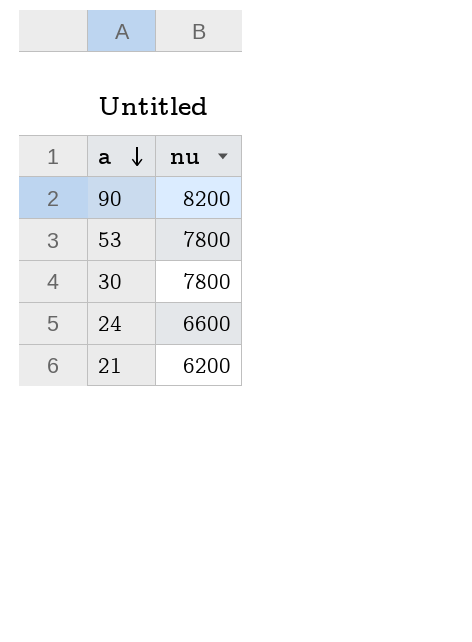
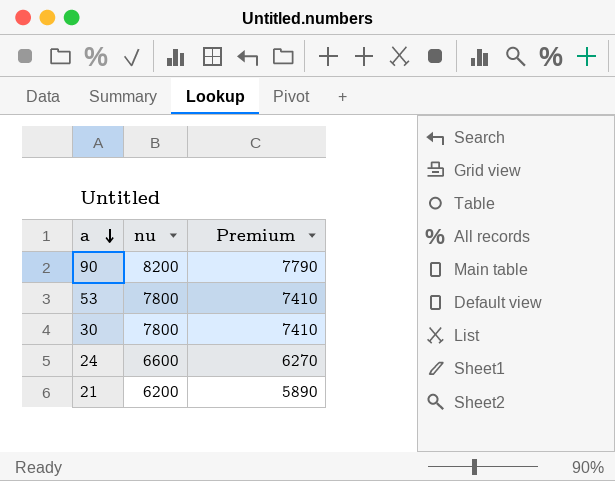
column Premium | formula: none -> [nu] * 0.95

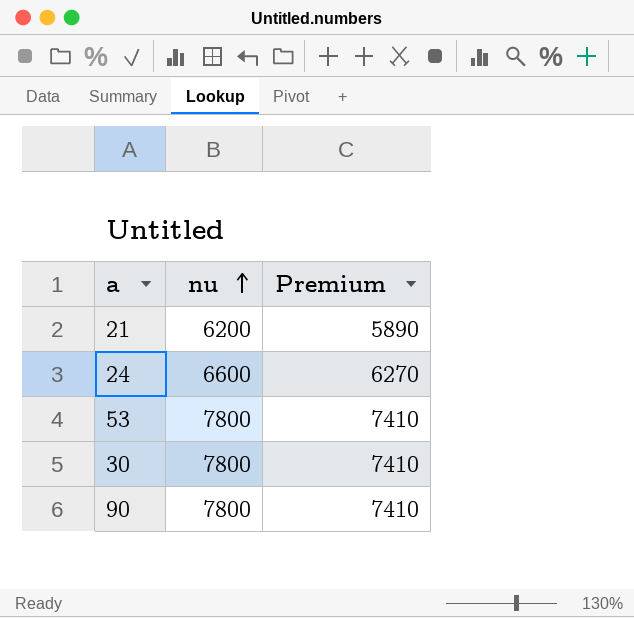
row order: a descending -> nu ascending
90 | nu: 8200 -> 7800
90 | Premium: 7790 -> 7410

